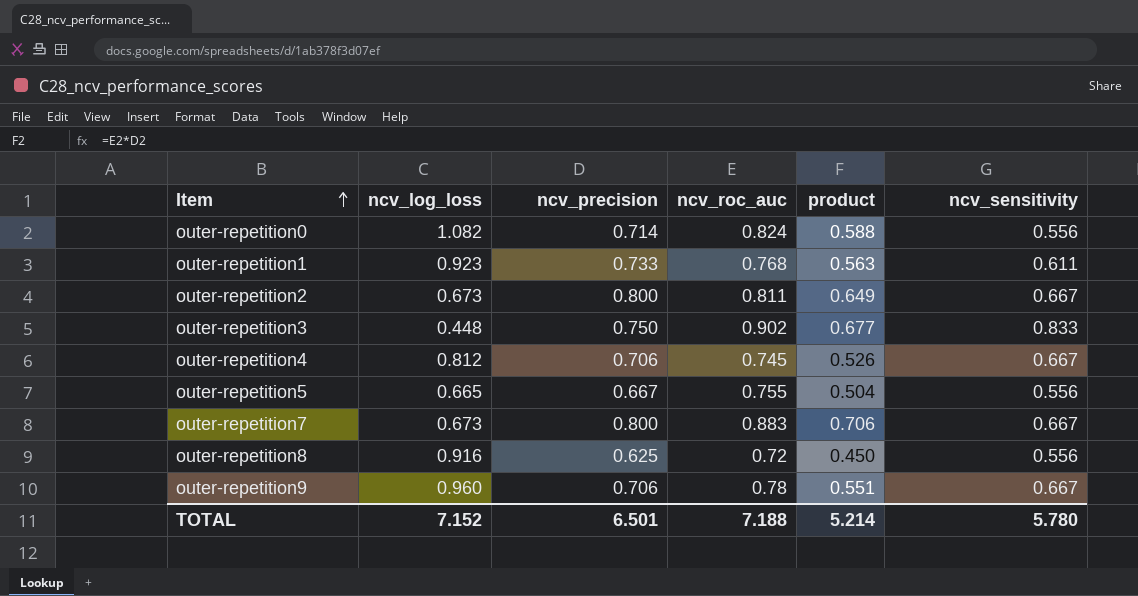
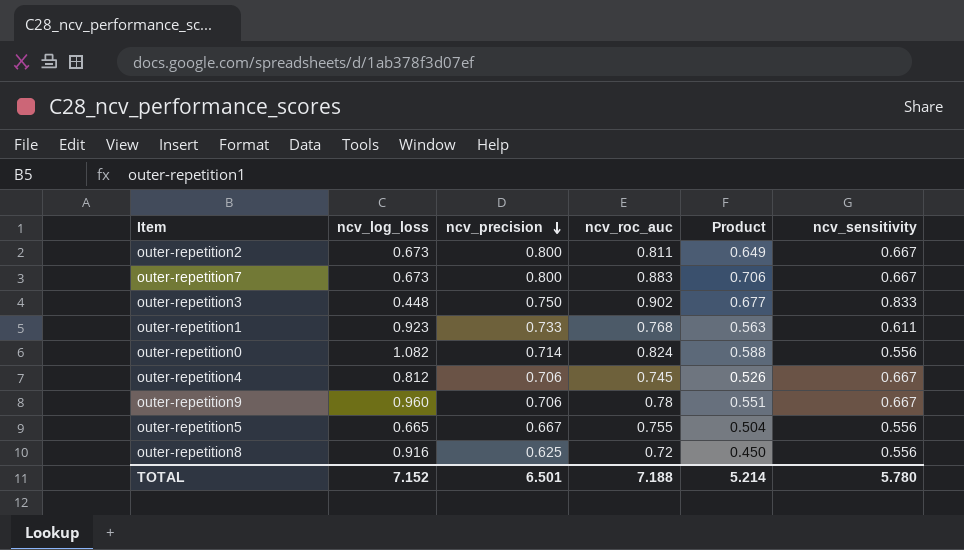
row order: Item ascending -> ncv_precision descending
column name: product -> Product

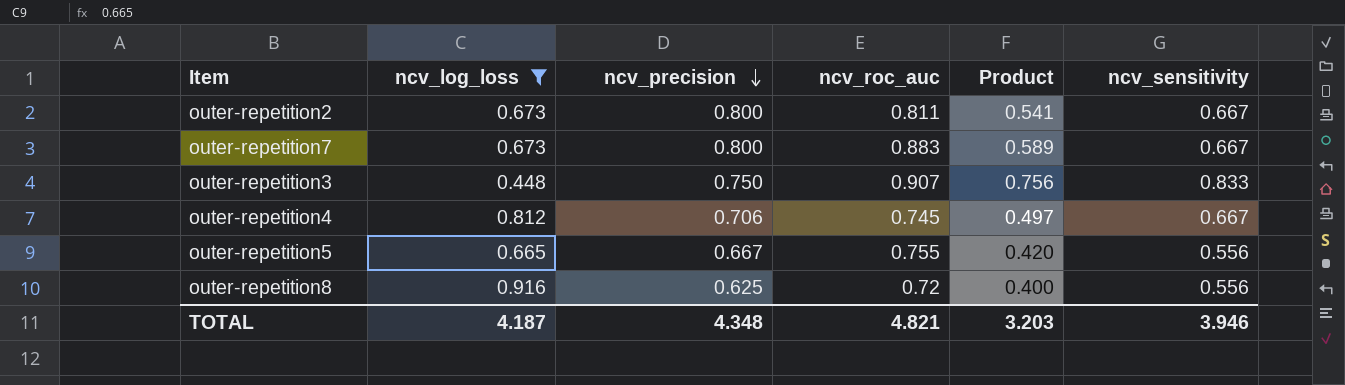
filter: none -> ncv_log_loss <= 0.916
column Product | formula: [ncv_precision] * [ncv_roc_auc] -> [ncv_roc_auc] * [ncv_sensitivity]
outer-repetition3 | ncv_roc_auc: 0.902 -> 0.907
TOTAL | ncv_log_loss: 7.152 -> 4.187
TOTAL | ncv_precision: 6.501 -> 4.348
TOTAL | ncv_roc_auc: 7.188 -> 4.821
TOTAL | Product: 5.214 -> 3.203
TOTAL | ncv_sensitivity: 5.780 -> 3.946

